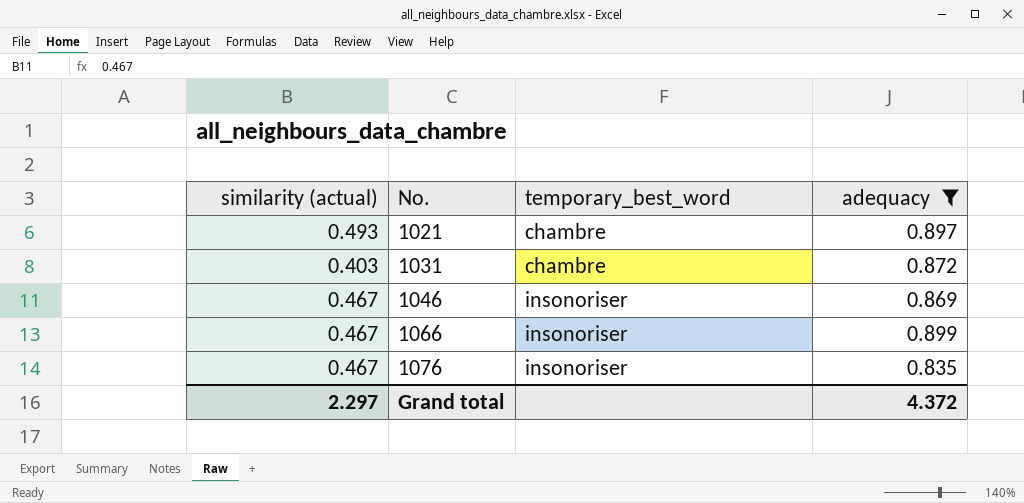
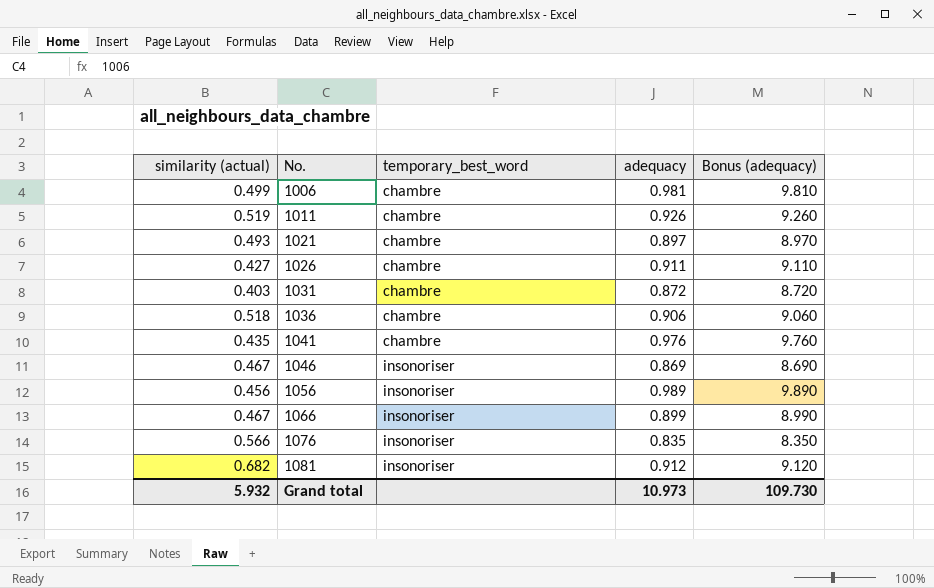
filter: adequacy <= 0.899 -> none
column Bonus (adequacy) | formula: none -> [adequacy] * 10
1076 | similarity (actual): 0.467 -> 0.566
Grand total | similarity (actual): 2.297 -> 5.932
Grand total | adequacy: 4.372 -> 10.973

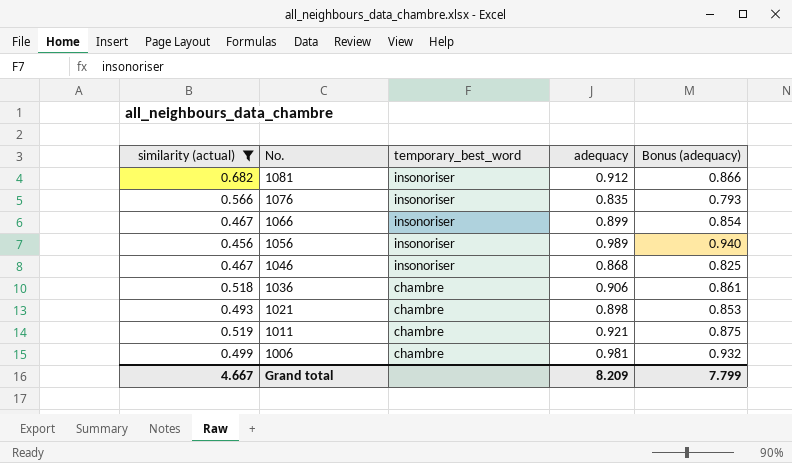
filter: none -> similarity (actual) >= 0.456
row order: No. ascending -> No. descending
column Bonus (adequacy) | formula: [adequacy] * 10 -> [adequacy] * 0.95
1046 | adequacy: 0.869 -> 0.868
1021 | adequacy: 0.897 -> 0.898
1011 | adequacy: 0.926 -> 0.921
Grand total | similarity (actual): 5.932 -> 4.667
Grand total | adequacy: 10.973 -> 8.209
Grand total | Bonus (adequacy): 109.730 -> 7.799

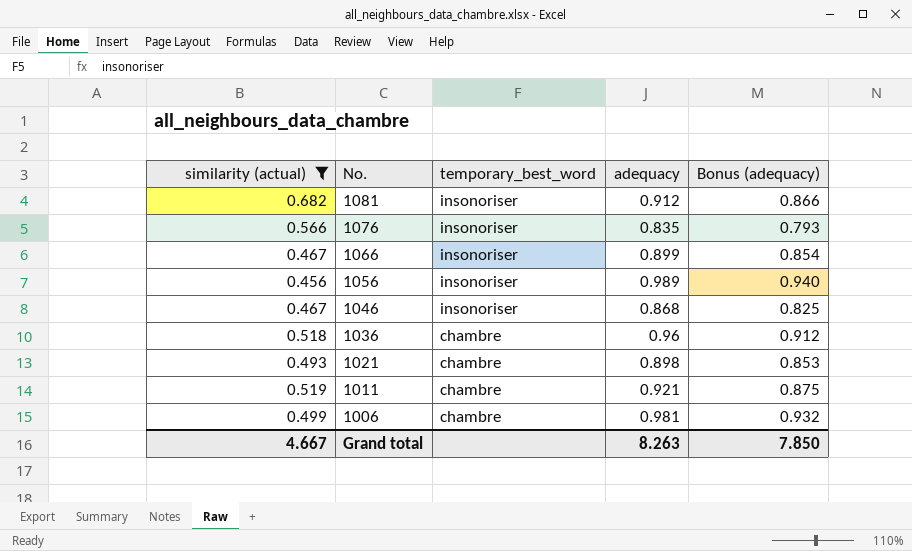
1036 | adequacy: 0.906 -> 0.96
1036 | Bonus (adequacy): 0.861 -> 0.912
Grand total | adequacy: 8.209 -> 8.263
Grand total | Bonus (adequacy): 7.799 -> 7.850

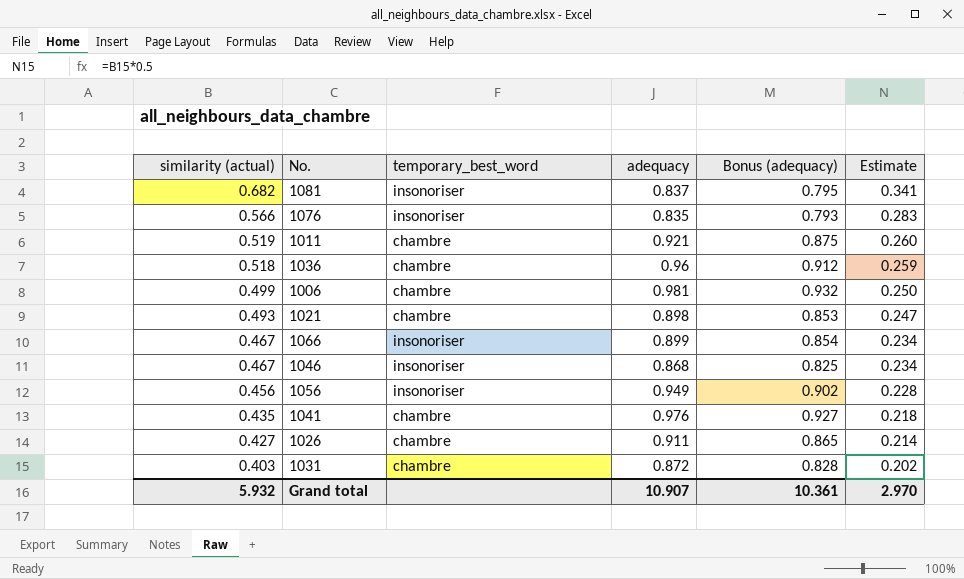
filter: similarity (actual) >= 0.456 -> none
row order: No. descending -> similarity (actual) descending
column Estimate | formula: none -> [similarity (actual)] * 0.5
1081 | adequacy: 0.912 -> 0.837
1081 | Bonus (adequacy): 0.866 -> 0.795
1056 | adequacy: 0.989 -> 0.949
1056 | Bonus (adequacy): 0.940 -> 0.902
Grand total | similarity (actual): 4.667 -> 5.932
Grand total | adequacy: 8.263 -> 10.907
Grand total | Bonus (adequacy): 7.850 -> 10.361

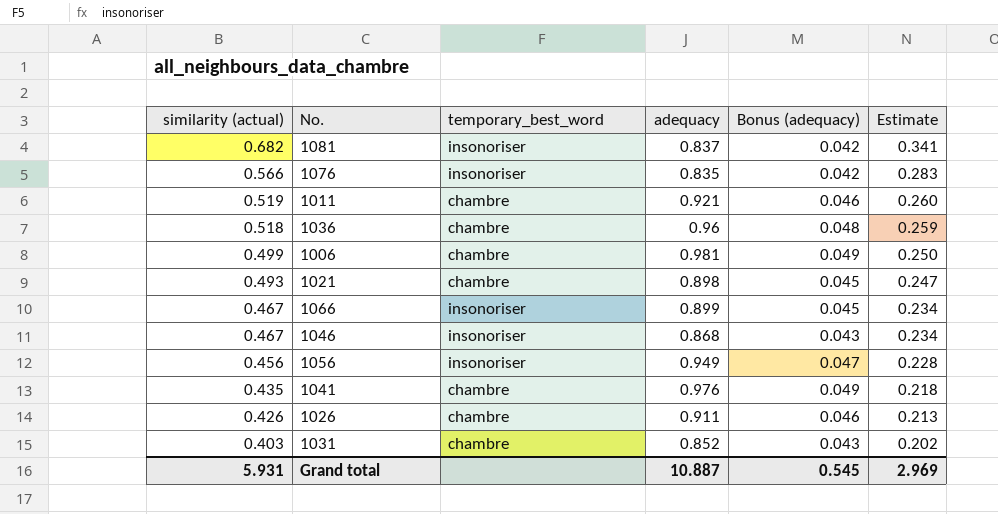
column Bonus (adequacy) | formula: [adequacy] * 0.95 -> [adequacy] * 0.05
1026 | similarity (actual): 0.427 -> 0.426
1026 | Estimate: 0.214 -> 0.213
1031 | adequacy: 0.872 -> 0.852
Grand total | similarity (actual): 5.932 -> 5.931
Grand total | adequacy: 10.907 -> 10.887
Grand total | Bonus (adequacy): 10.361 -> 0.545
Grand total | Estimate: 2.970 -> 2.969

